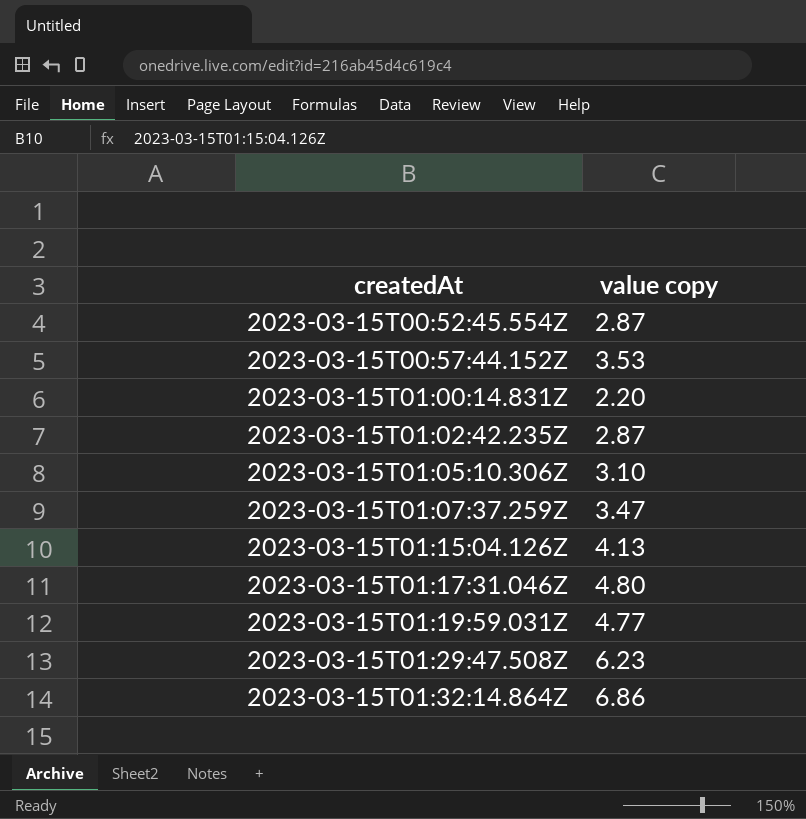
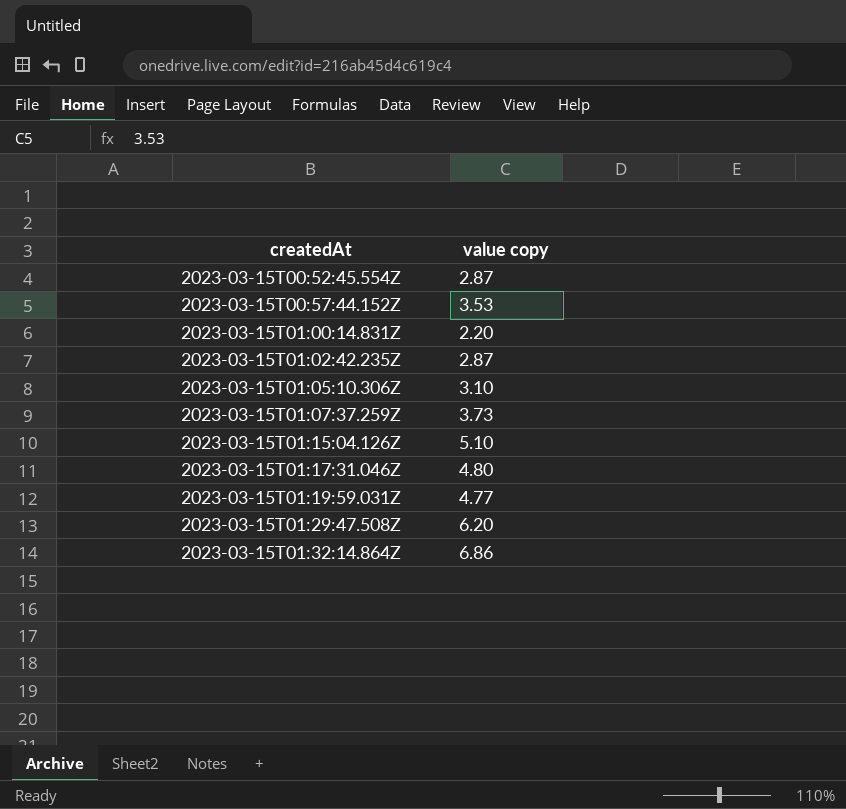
2023-03-15T01:07:37.259Z | value copy: 3.47 -> 3.73
2023-03-15T01:15:04.126Z | value copy: 4.13 -> 5.10
2023-03-15T01:29:47.508Z | value copy: 6.23 -> 6.20

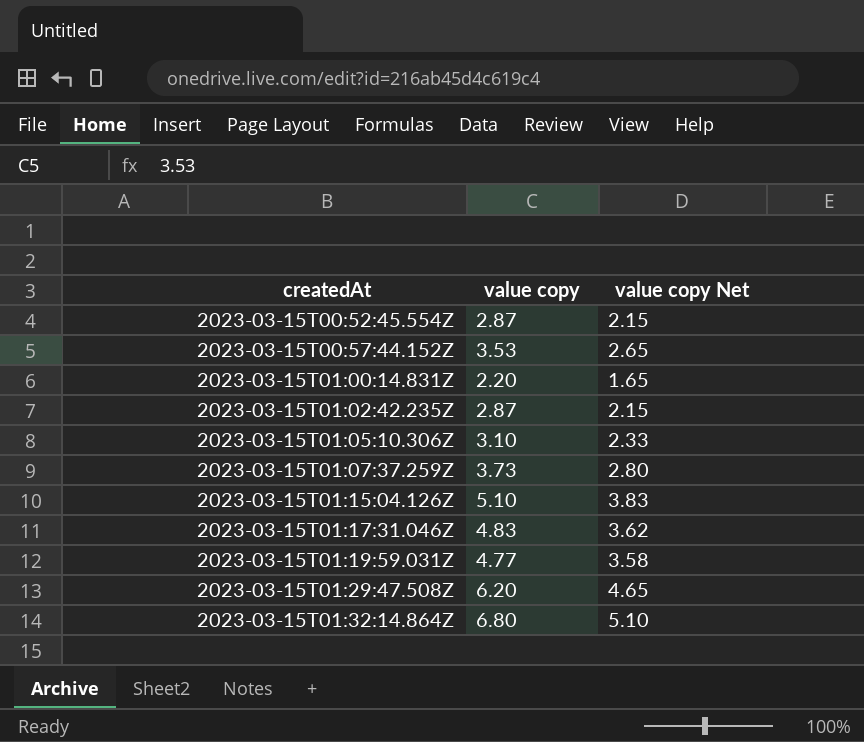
column value copy Net | formula: none -> [value copy] * 0.75
2023-03-15T01:17:31.046Z | value copy: 4.80 -> 4.83
2023-03-15T01:32:14.864Z | value copy: 6.86 -> 6.80

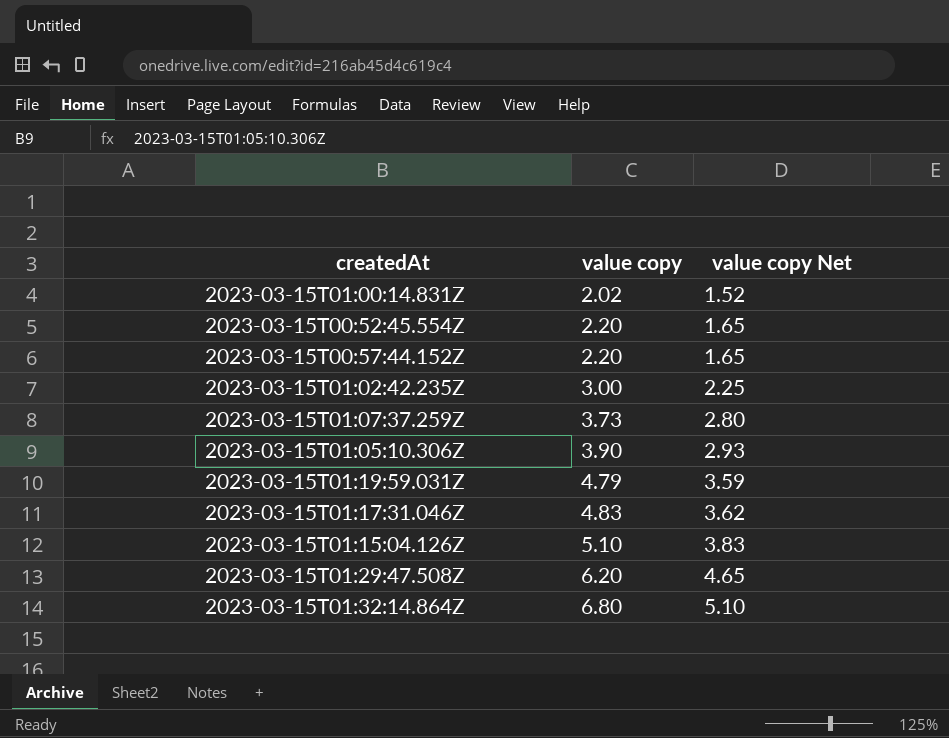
row order: createdAt ascending -> value copy ascending
2023-03-15T01:00:14.831Z | value copy: 2.20 -> 2.02
2023-03-15T01:00:14.831Z | value copy Net: 1.65 -> 1.52
2023-03-15T00:52:45.554Z | value copy: 2.87 -> 2.20
2023-03-15T00:52:45.554Z | value copy Net: 2.15 -> 1.65
2023-03-15T00:57:44.152Z | value copy: 3.53 -> 2.20
2023-03-15T00:57:44.152Z | value copy Net: 2.65 -> 1.65
2023-03-15T01:02:42.235Z | value copy: 2.87 -> 3.00
2023-03-15T01:02:42.235Z | value copy Net: 2.15 -> 2.25
2023-03-15T01:05:10.306Z | value copy: 3.10 -> 3.90
2023-03-15T01:05:10.306Z | value copy Net: 2.33 -> 2.93
2023-03-15T01:19:59.031Z | value copy: 4.77 -> 4.79
2023-03-15T01:19:59.031Z | value copy Net: 3.58 -> 3.59

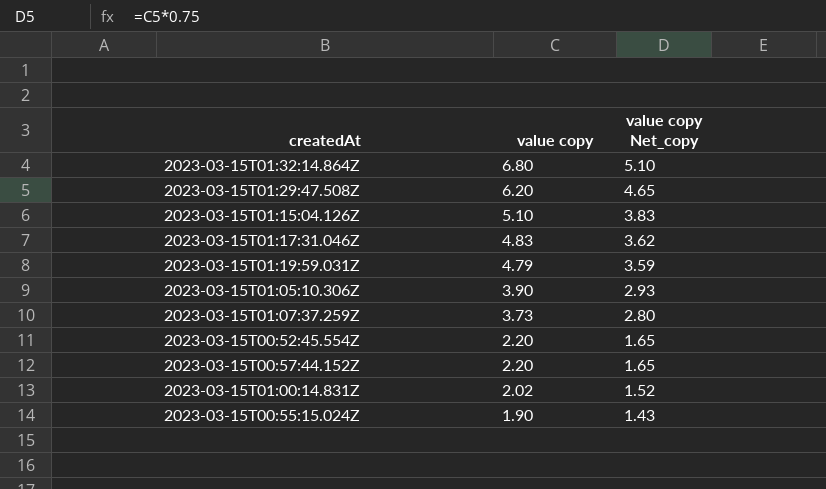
row order: value copy ascending -> value copy descending
column name: value copy Net -> value copy Net_copy
row 2023-03-15T01:02:42.235Z: 3.00 | 2.25 -> none
row 2023-03-15T00:55:15.024Z: none -> 1.90 | 1.43

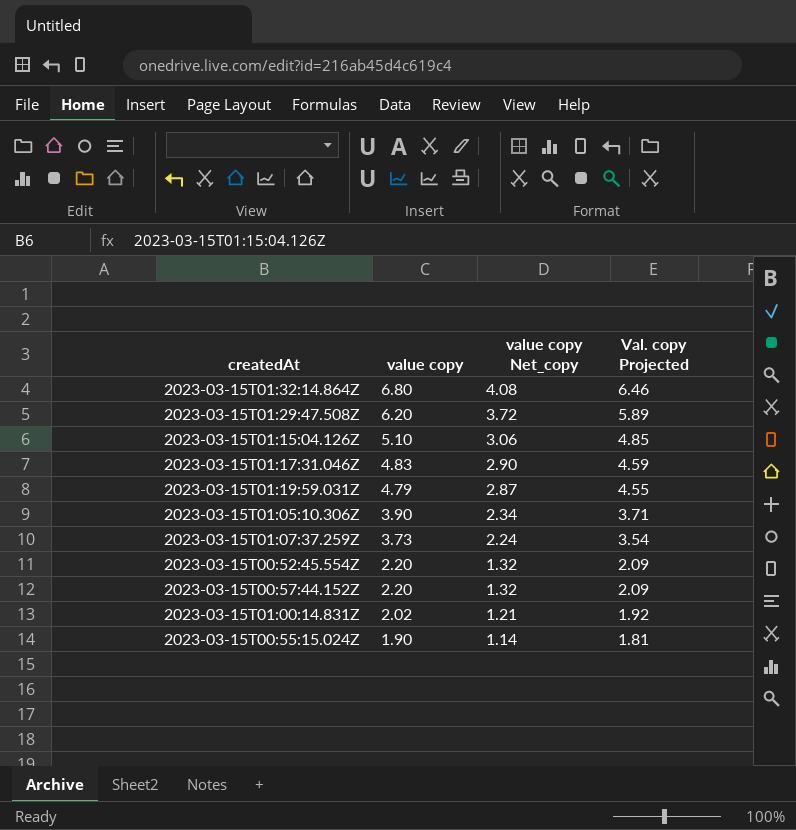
column value copy Net_copy | formula: [value copy] * 0.75 -> [value copy] * 0.6
column Val. copy Projected | formula: none -> [value copy] * 0.95

